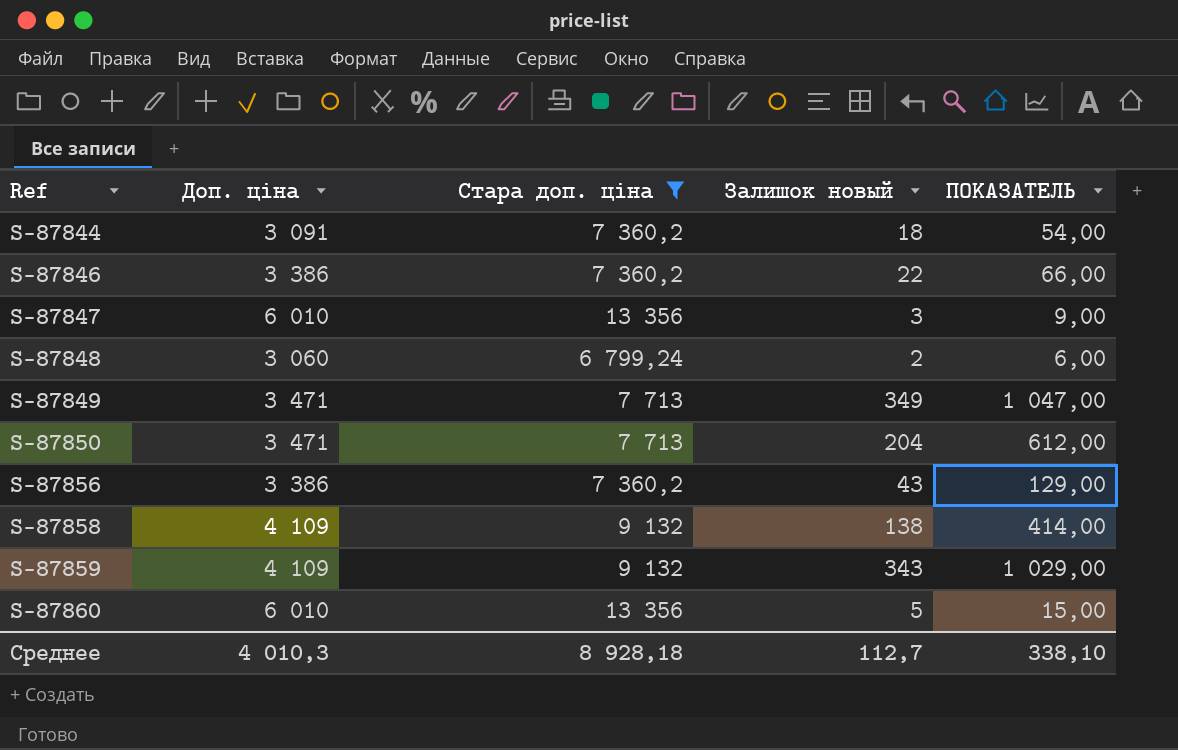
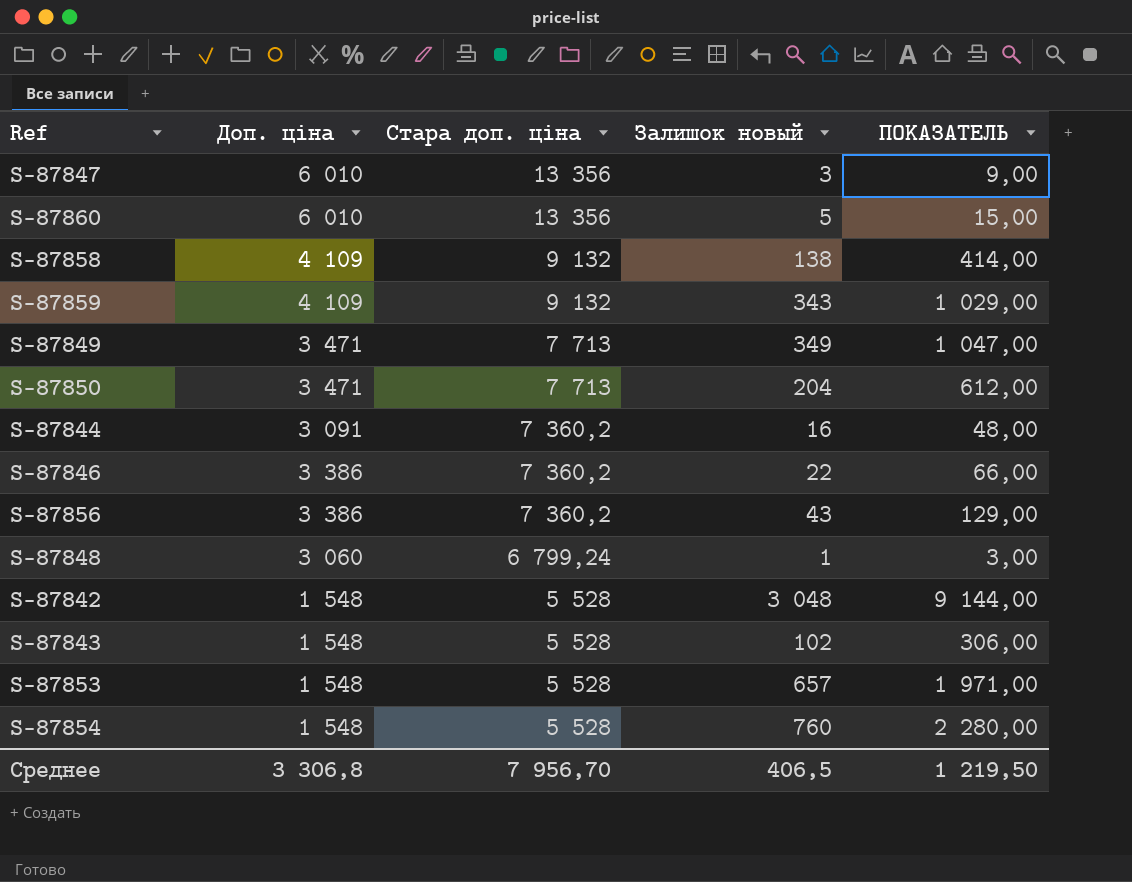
filter: Стара доп. ціна != 5 528 -> none
row order: Ref ascending -> Стара доп. ціна descending
S-87844 | Залишок новый: 18 -> 16
S-87844 | ПОКАЗАТЕЛЬ: 54,00 -> 48,00
S-87848 | Залишок новый: 2 -> 1
S-87848 | ПОКАЗАТЕЛЬ: 6,00 -> 3,00
Среднее | Доп. ціна: 4 010,3 -> 3 306,8
Среднее | Стара доп. ціна: 8 928,18 -> 7 956,70
Среднее | Залишок новый: 112,7 -> 406,5
Среднее | ПОКАЗАТЕЛЬ: 338,10 -> 1 219,50

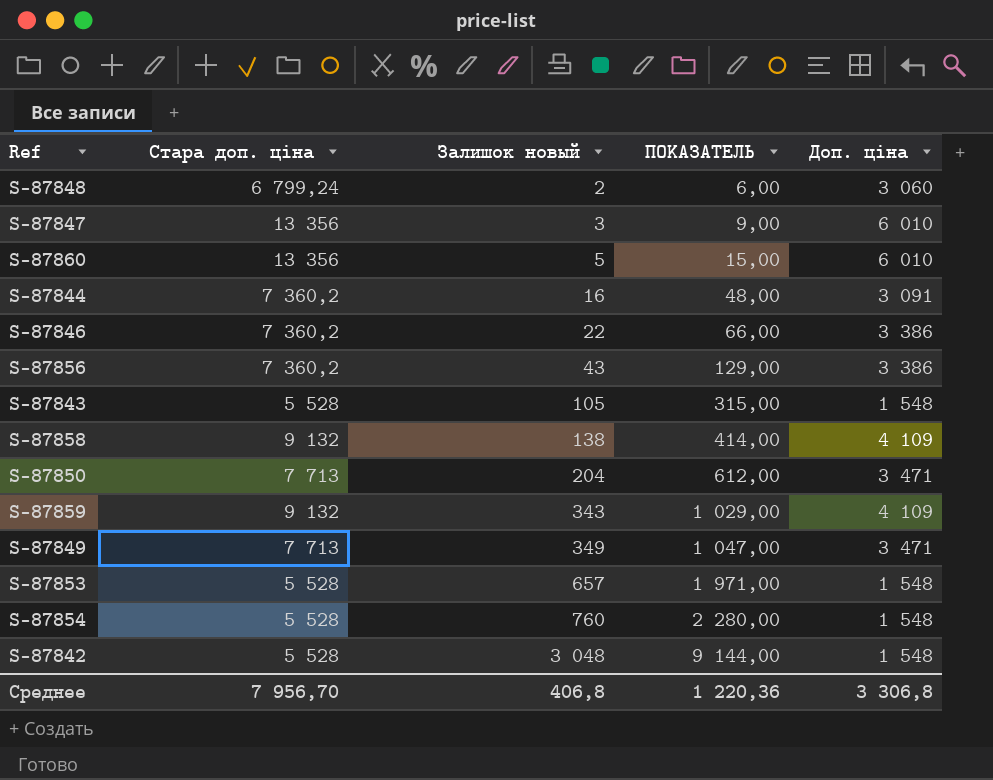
row order: Стара доп. ціна descending -> Залишок новый ascending
column Доп. ціна | position: 2 -> 5
S-87848 | Залишок новый: 1 -> 2
S-87848 | ПОКАЗАТЕЛЬ: 3,00 -> 6,00
S-87843 | Залишок новый: 102 -> 105
S-87843 | ПОКАЗАТЕЛЬ: 306,00 -> 315,00
Среднее | Залишок новый: 406,5 -> 406,8
Среднее | ПОКАЗАТЕЛЬ: 1 219,50 -> 1 220,36

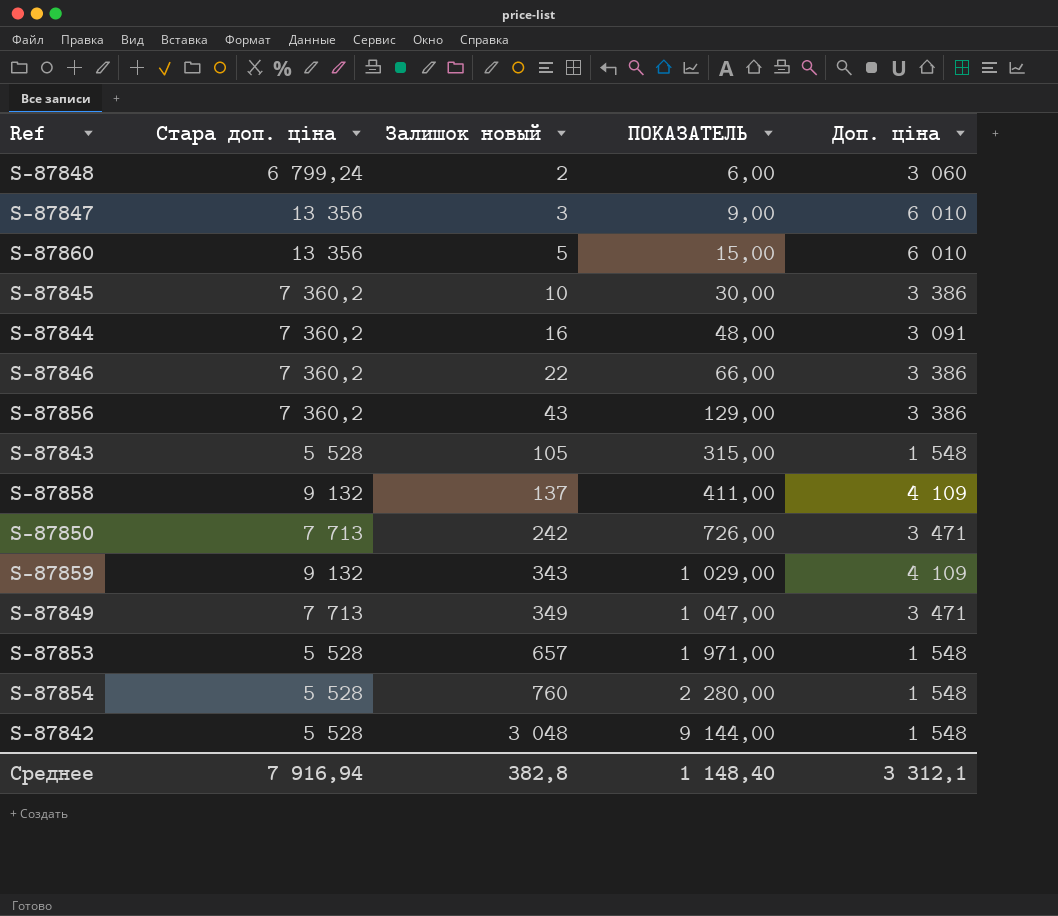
row S-87845: none -> 7 360,2 | 10 | 30,00 | 3 386
S-87858 | Залишок новый: 138 -> 137
S-87858 | ПОКАЗАТЕЛЬ: 414,00 -> 411,00
S-87850 | Залишок новый: 204 -> 242
S-87850 | ПОКАЗАТЕЛЬ: 612,00 -> 726,00
Среднее | Стара доп. ціна: 7 956,70 -> 7 916,94
Среднее | Залишок новый: 406,8 -> 382,8
Среднее | ПОКАЗАТЕЛЬ: 1 220,36 -> 1 148,40
Среднее | Доп. ціна: 3 306,8 -> 3 312,1

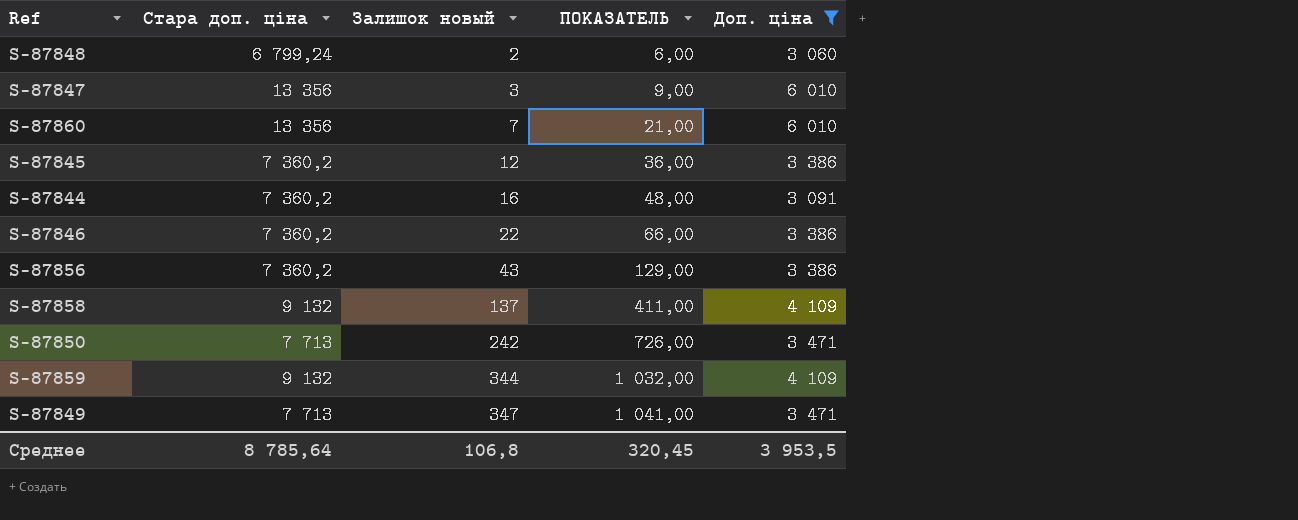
filter: none -> Доп. ціна != 1 548
S-87860 | Залишок новый: 5 -> 7
S-87860 | ПОКАЗАТЕЛЬ: 15,00 -> 21,00
S-87845 | Залишок новый: 10 -> 12
S-87845 | ПОКАЗАТЕЛЬ: 30,00 -> 36,00
S-87859 | Залишок новый: 343 -> 344
S-87859 | ПОКАЗАТЕЛЬ: 1 029,00 -> 1 032,00
S-87849 | Залишок новый: 349 -> 347
S-87849 | ПОКАЗАТЕЛЬ: 1 047,00 -> 1 041,00
Среднее | Стара доп. ціна: 7 916,94 -> 8 785,64
Среднее | Залишок новый: 382,8 -> 106,8
Среднее | ПОКАЗАТЕЛЬ: 1 148,40 -> 320,45
Среднее | Доп. ціна: 3 312,1 -> 3 953,5

